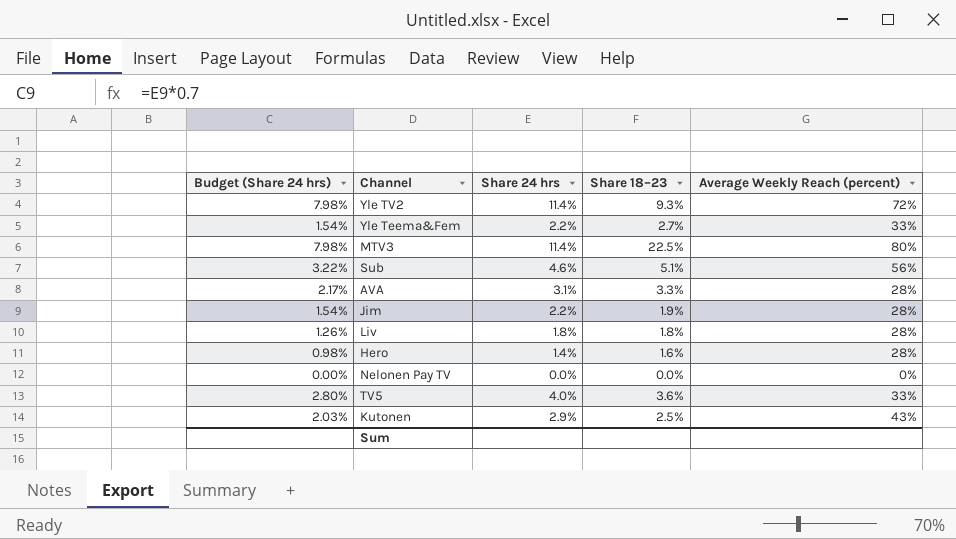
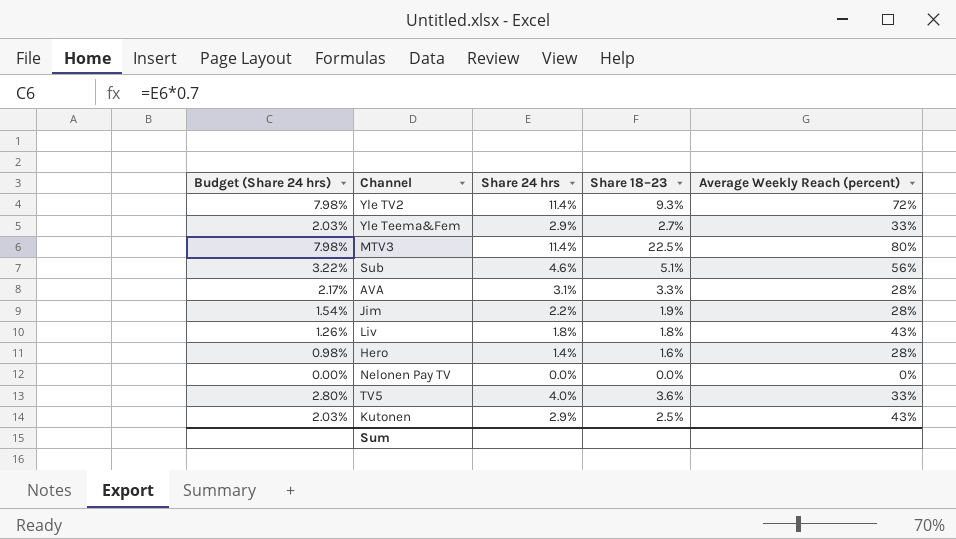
Yle Teema&Fem | Budget (Share 24 hrs): 1.54% -> 2.03%
Yle Teema&Fem | Share 24 hrs: 2.2% -> 2.9%
Liv | Average Weekly Reach (percent): 28% -> 43%

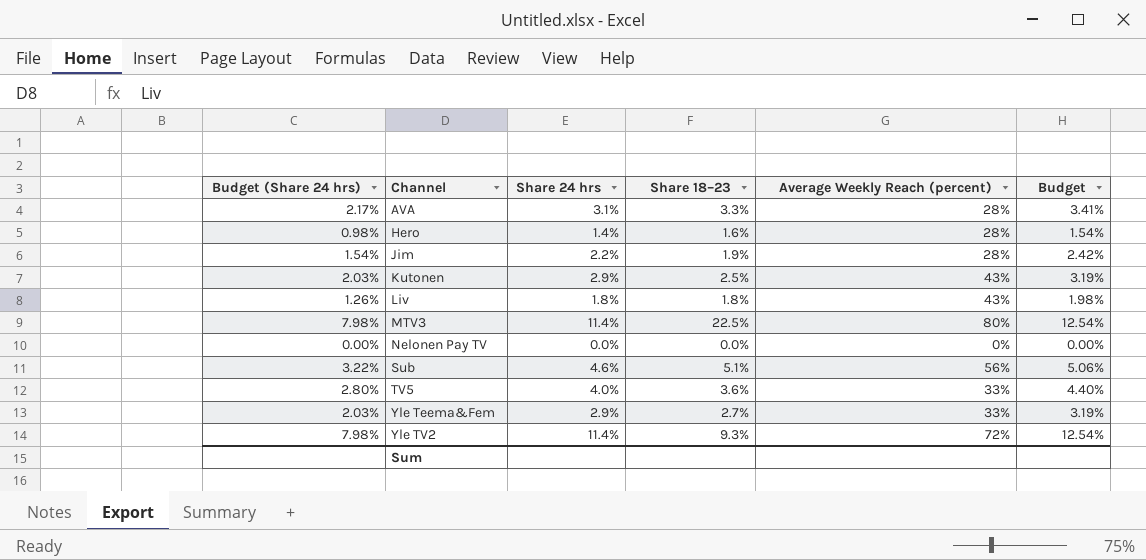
row order: none -> Channel ascending
column Budget | formula: none -> [Share 24 hrs] * 1.1

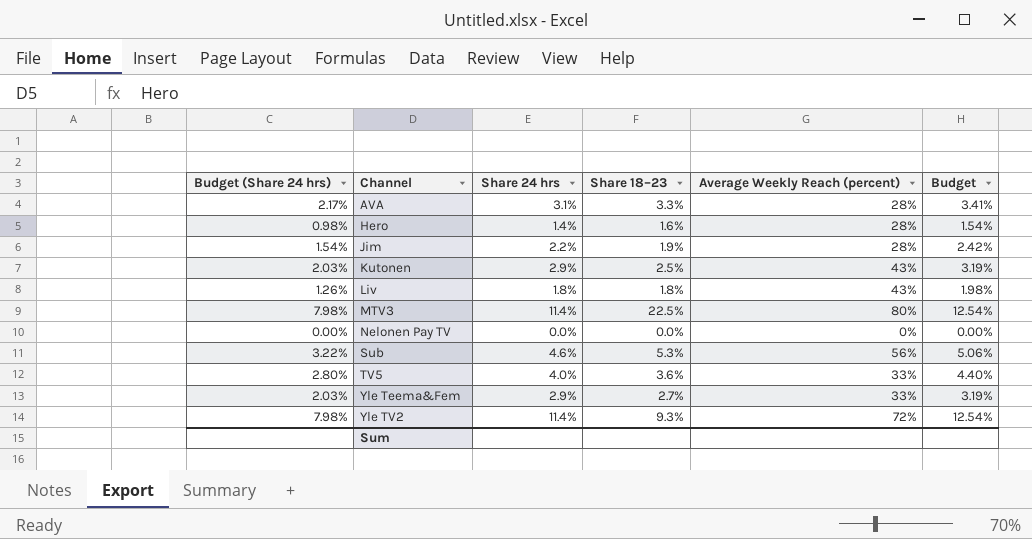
Sub | Share 18–23: 5.1% -> 5.3%

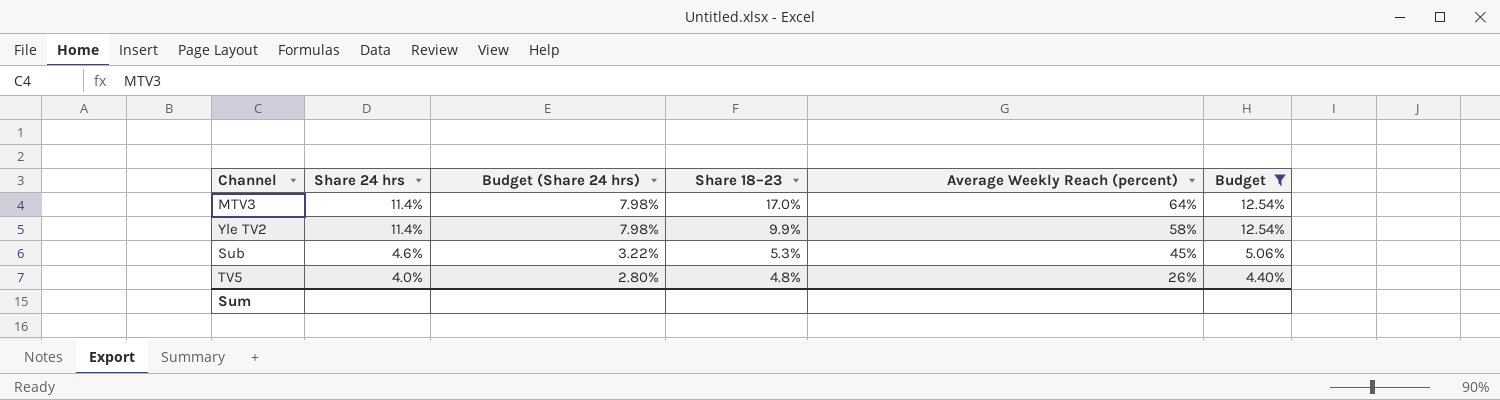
filter: none -> Budget >= 4.40%
row order: Channel ascending -> Share 24 hrs descending
column Budget (Share 24 hrs) | position: 1 -> 3
MTV3 | Share 18–23: 22.5% -> 17.0%
MTV3 | Average Weekly Reach (percent): 80% -> 64%
Yle TV2 | Share 18–23: 9.3% -> 9.9%
Yle TV2 | Average Weekly Reach (percent): 72% -> 58%
Sub | Average Weekly Reach (percent): 56% -> 45%
TV5 | Share 18–23: 3.6% -> 4.8%
TV5 | Average Weekly Reach (percent): 33% -> 26%

